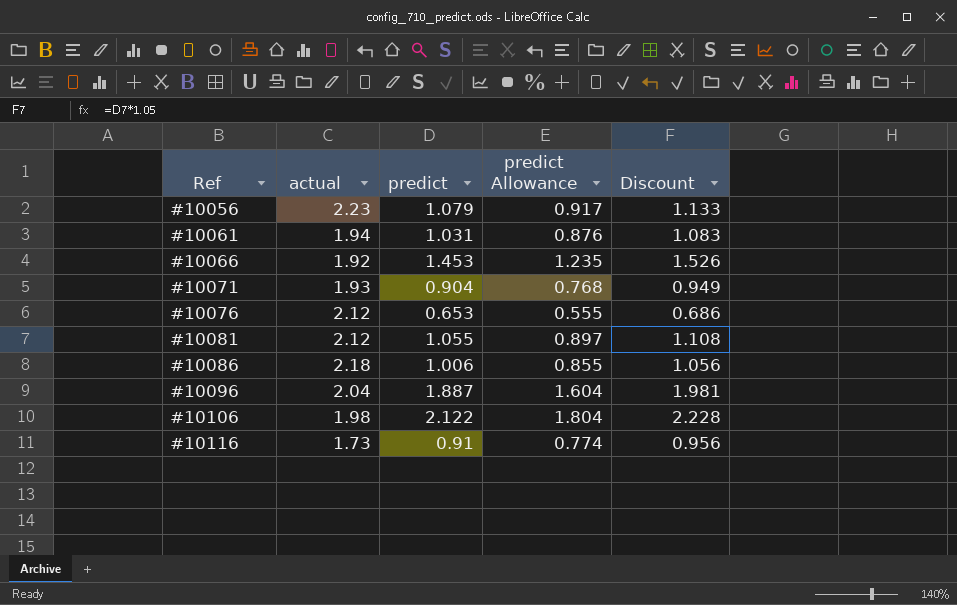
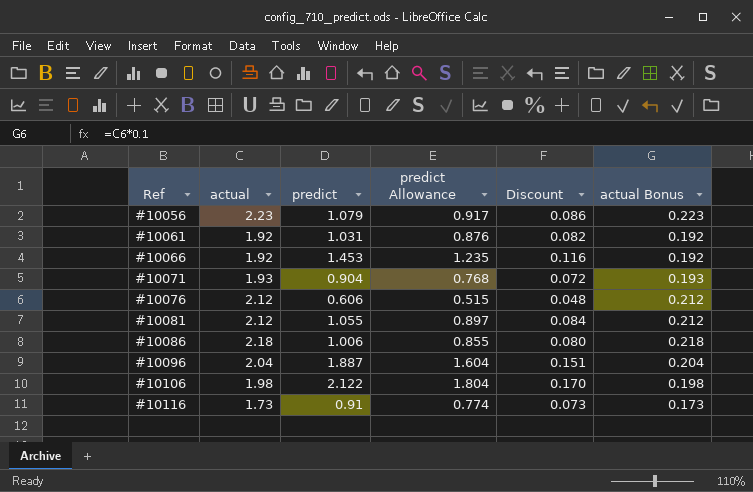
column Discount | formula: [predict] * 1.05 -> [predict] * 0.08
column actual Bonus | formula: none -> [actual] * 0.1
#10061 | actual: 1.94 -> 1.92
#10076 | predict: 0.653 -> 0.606
#10076 | predict Allowance: 0.555 -> 0.515

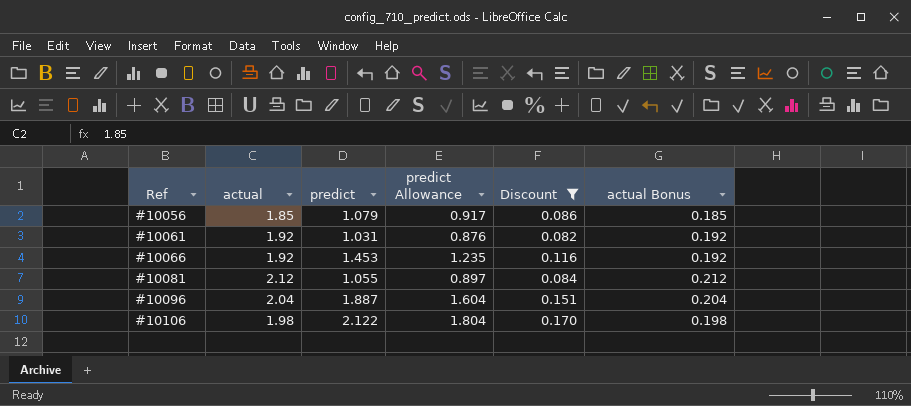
filter: none -> Discount >= 0.082
#10056 | actual: 2.23 -> 1.85
#10056 | actual Bonus: 0.223 -> 0.185

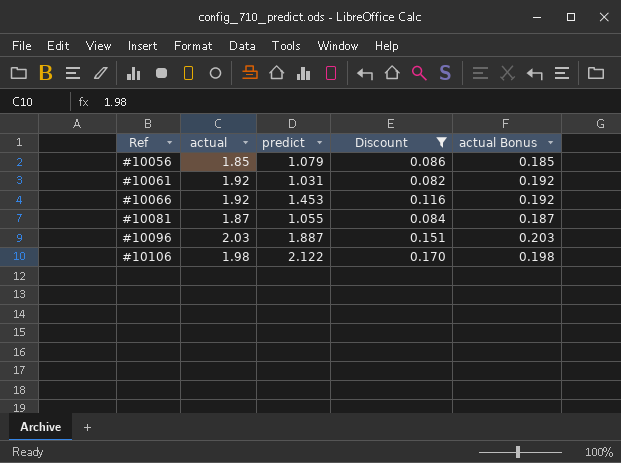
column predict Allowance | formula: [predict] * 0.85 -> none
#10081 | actual: 2.12 -> 1.87
#10081 | actual Bonus: 0.212 -> 0.187
#10096 | actual: 2.04 -> 2.03
#10096 | actual Bonus: 0.204 -> 0.203

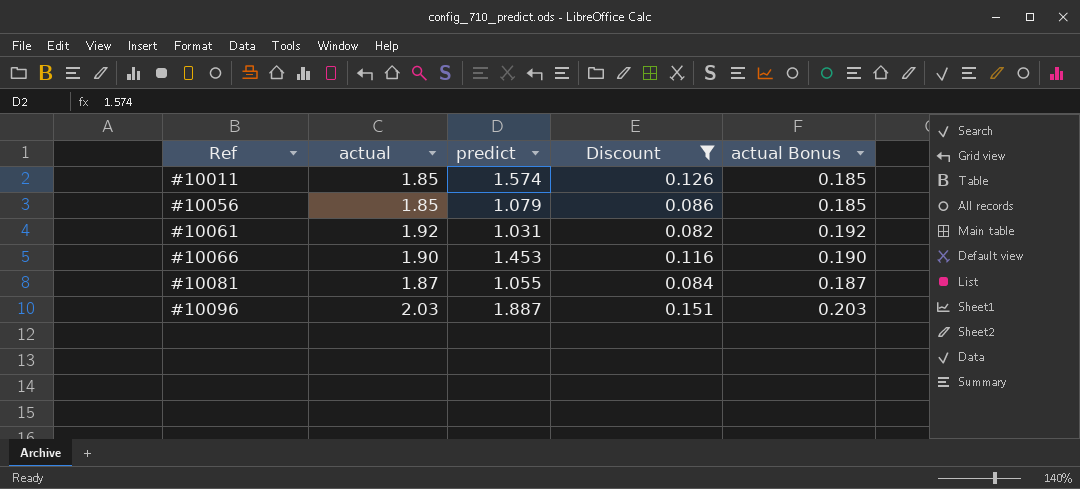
row #10106: 1.98 | 2.122 | 0.170 | 0.198 -> none
row #10011: none -> 1.85 | 1.574 | 0.126 | 0.185
#10066 | actual: 1.92 -> 1.90
#10066 | actual Bonus: 0.192 -> 0.190

